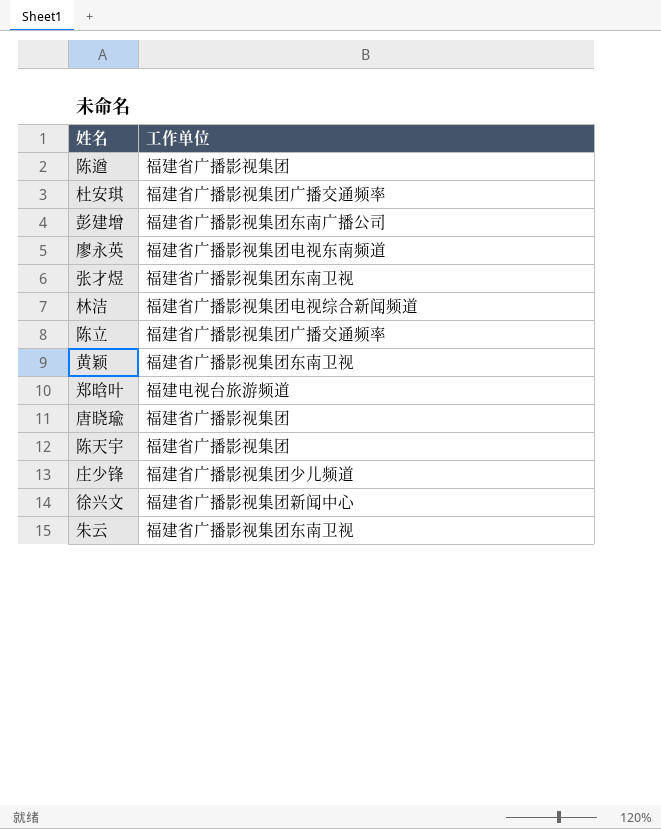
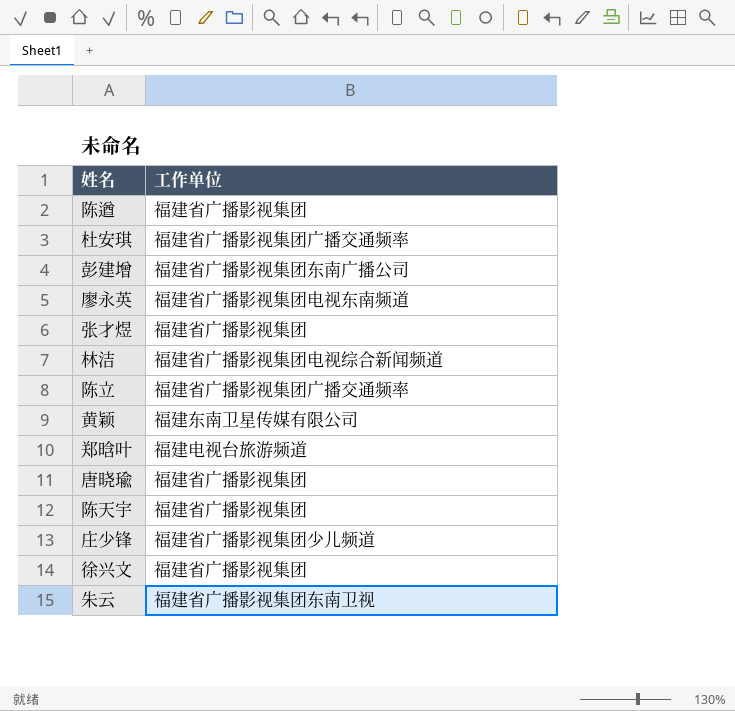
张才煜 | 工作单位: 福建省广播影视集团东南卫视 -> 福建省广播影视集团
黄颖 | 工作单位: 福建省广播影视集团东南卫视 -> 福建东南卫星传媒有限公司
徐兴文 | 工作单位: 福建省广播影视集团新闻中心 -> 福建省广播影视集团

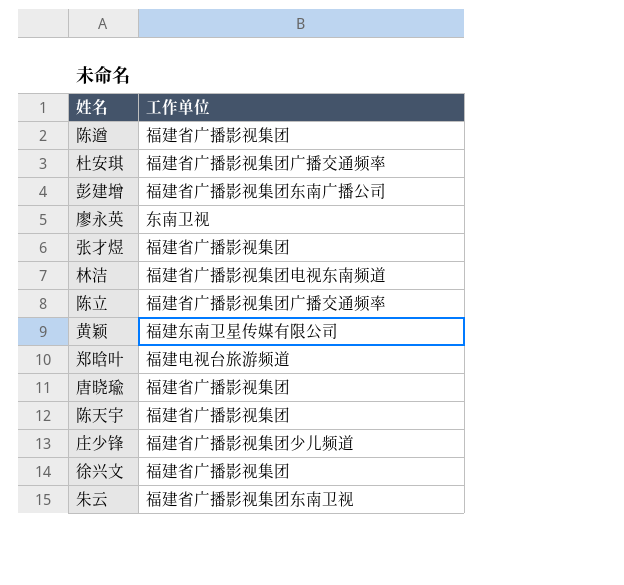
廖永英 | 工作单位: 福建省广播影视集团电视东南频道 -> 东南卫视
林洁 | 工作单位: 福建省广播影视集团电视综合新闻频道 -> 福建省广播影视集团电视东南频道

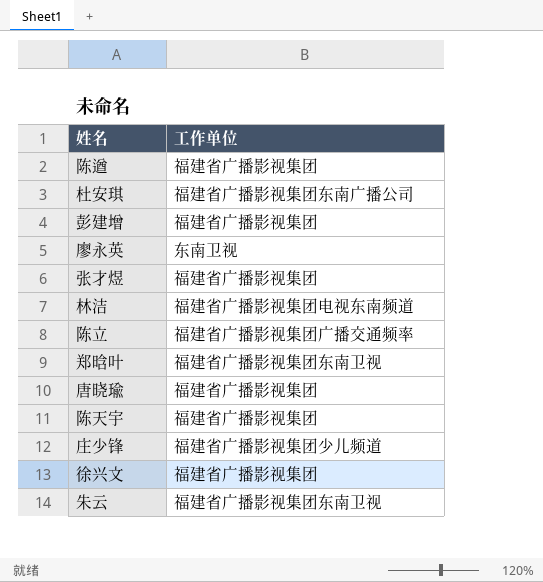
row 黄颖: 福建东南卫星传媒有限公司 -> none
杜安琪 | 工作单位: 福建省广播影视集团广播交通频率 -> 福建省广播影视集团东南广播公司
彭建增 | 工作单位: 福建省广播影视集团东南广播公司 -> 福建省广播影视集团
郑晗叶 | 工作单位: 福建电视台旅游频道 -> 福建省广播影视集团东南卫视

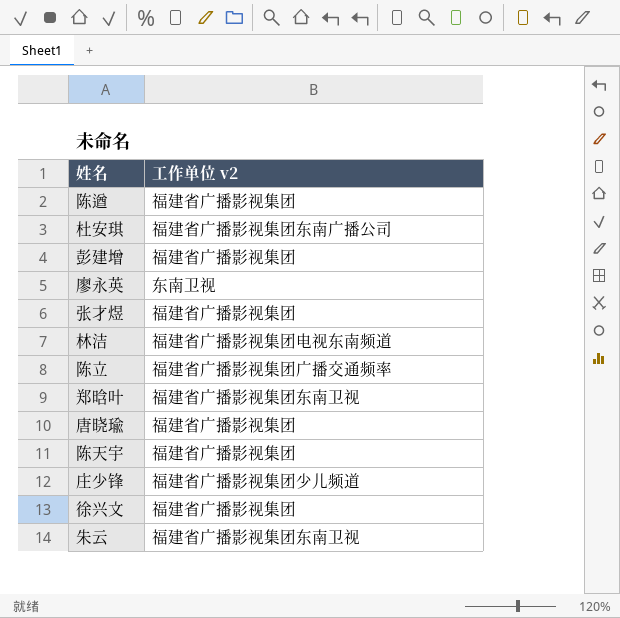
column name: 工作单位 -> 工作单位 v2

